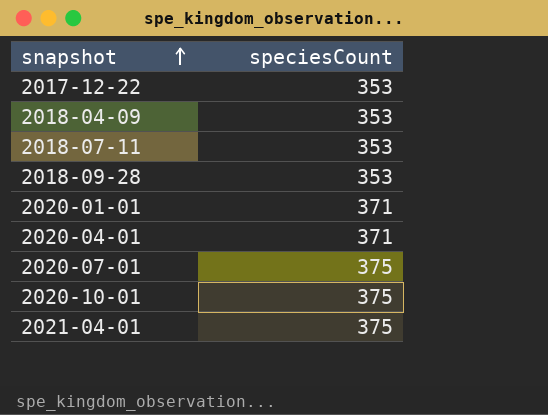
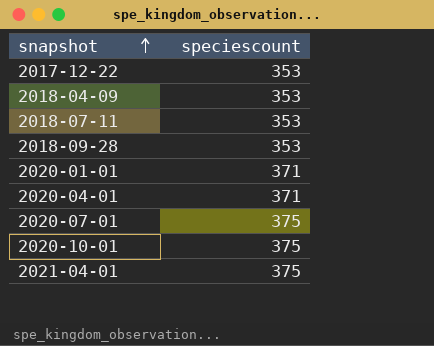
column name: speciesCount -> speciescount

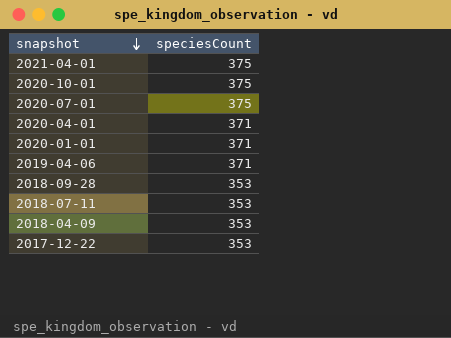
row order: snapshot ascending -> snapshot descending
column name: speciescount -> speciesCount
row 2019-04-06: none -> 371

